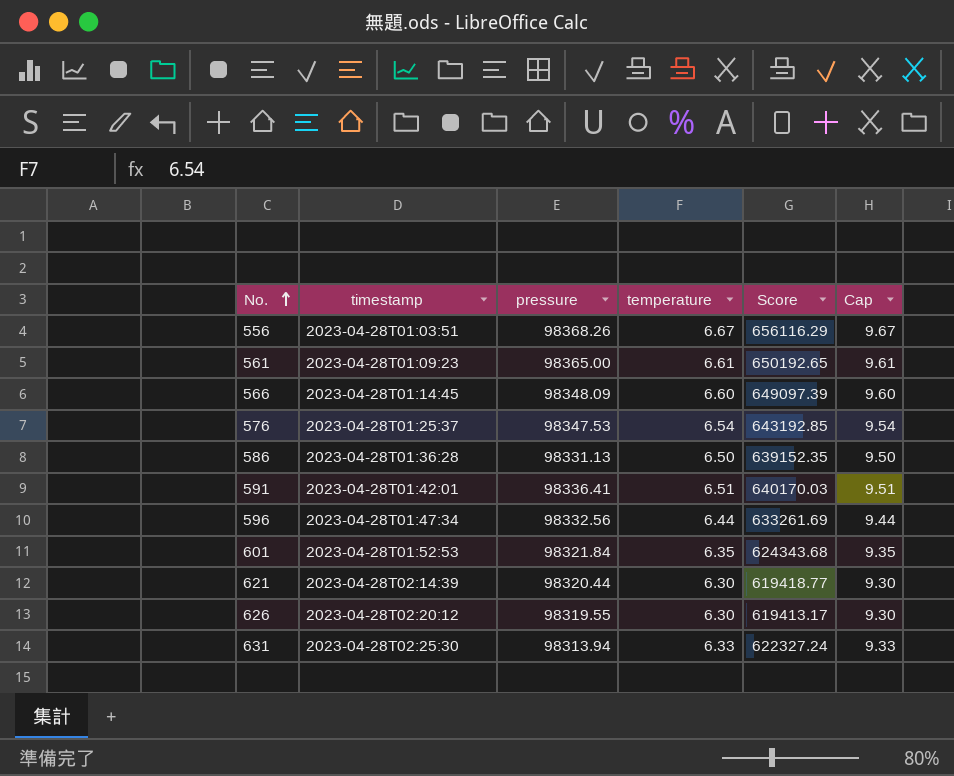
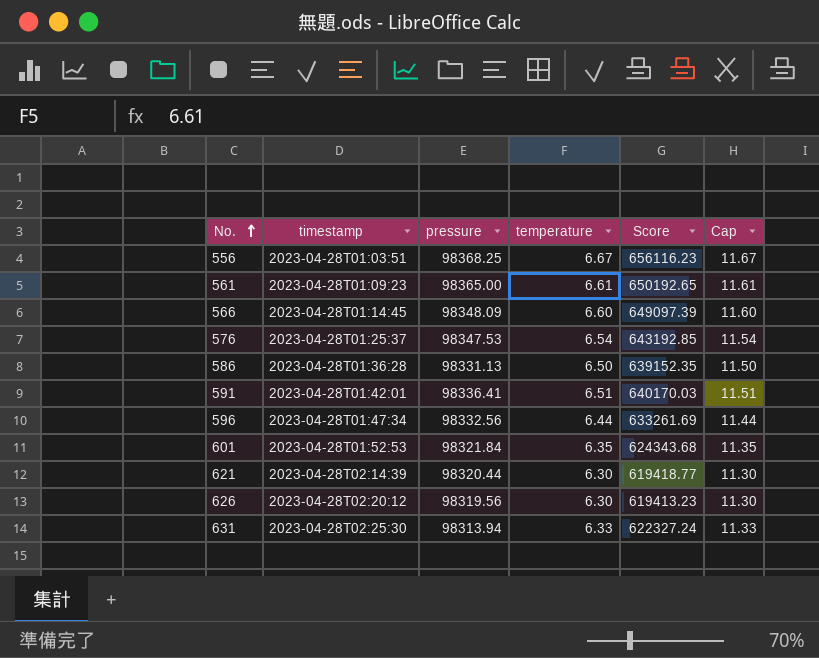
column Cap | formula: [temperature] + 3 -> [temperature] + 5
556 | pressure: 98368.26 -> 98368.25
556 | Score: 656116.29 -> 656116.23
626 | pressure: 98319.55 -> 98319.56
626 | Score: 619413.17 -> 619413.23

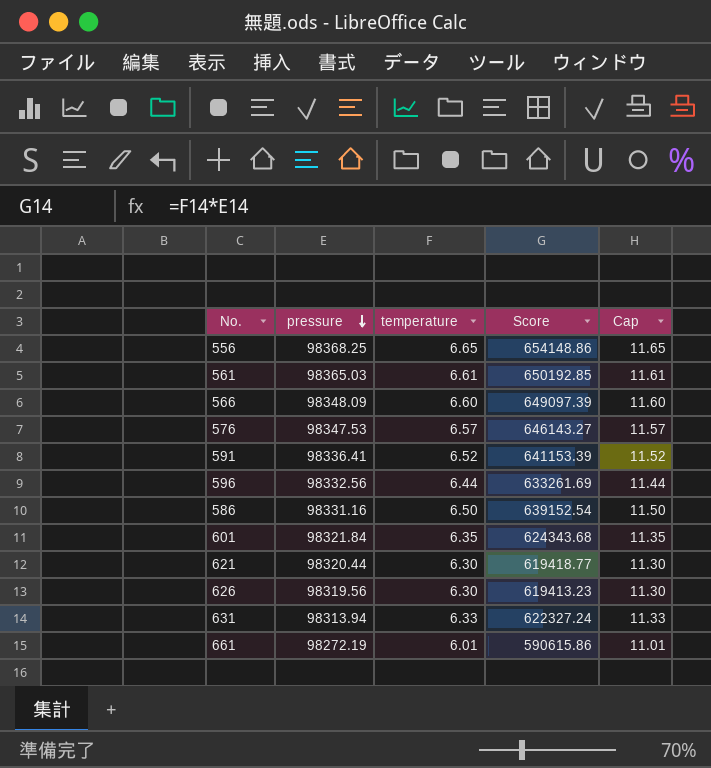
row order: No. ascending -> pressure descending
column timestamp | position: 2 -> none
556 | temperature: 6.67 -> 6.65
556 | Score: 656116.23 -> 654148.86
556 | Cap: 11.67 -> 11.65
561 | pressure: 98365.00 -> 98365.03
561 | Score: 650192.65 -> 650192.85
576 | temperature: 6.54 -> 6.57
576 | Score: 643192.85 -> 646143.27
576 | Cap: 11.54 -> 11.57
591 | temperature: 6.51 -> 6.52
591 | Score: 640170.03 -> 641153.39
591 | Cap: 11.51 -> 11.52
586 | pressure: 98331.13 -> 98331.16
586 | Score: 639152.35 -> 639152.54
row 661: none -> 98272.19 | 6.01 | 590615.86 | 11.01

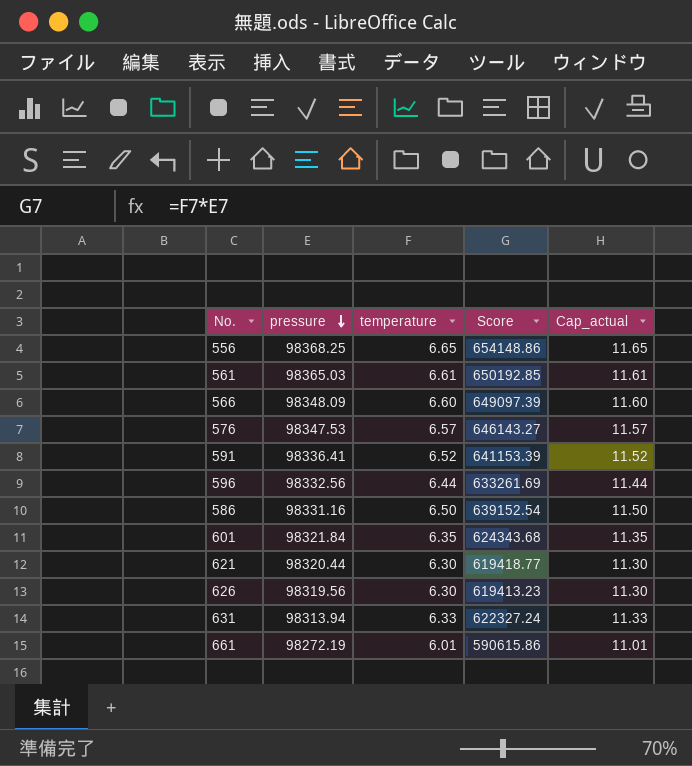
column name: Cap -> Cap_actual

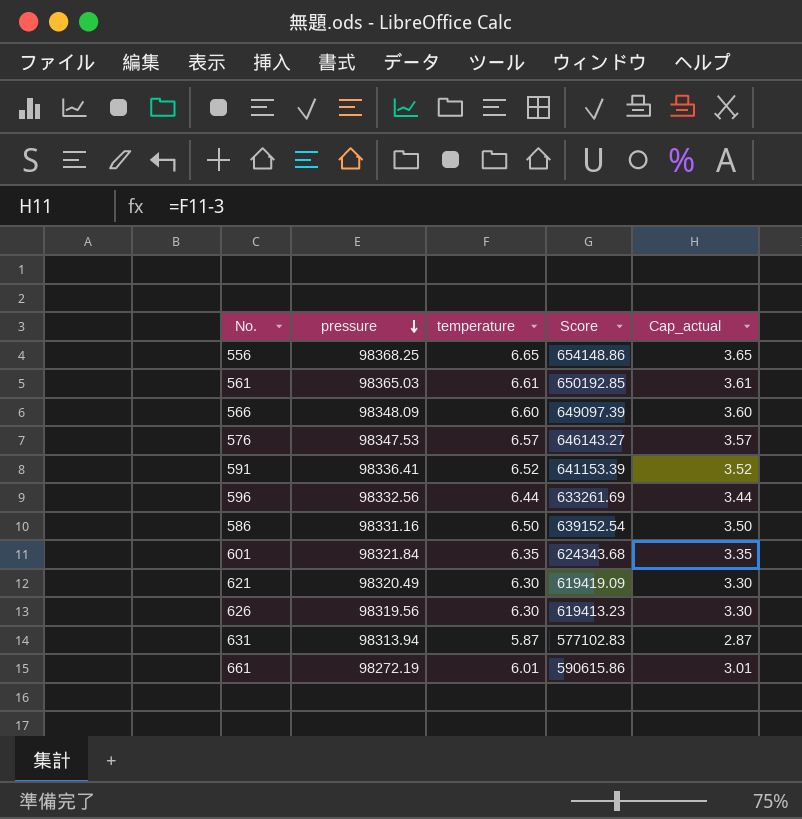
column Cap_actual | formula: [temperature] + 5 -> [temperature] - 3
621 | pressure: 98320.44 -> 98320.49
621 | Score: 619418.77 -> 619419.09
631 | temperature: 6.33 -> 5.87
631 | Score: 622327.24 -> 577102.83

